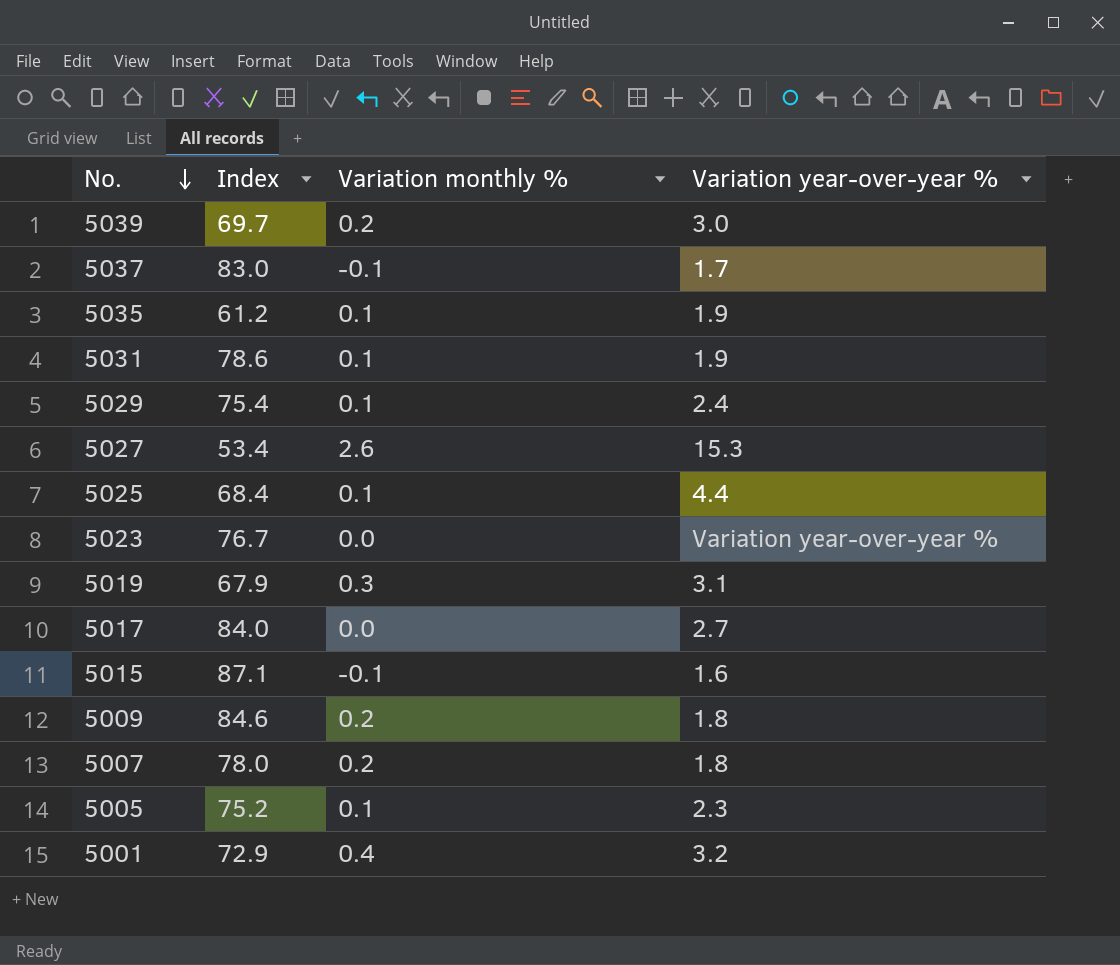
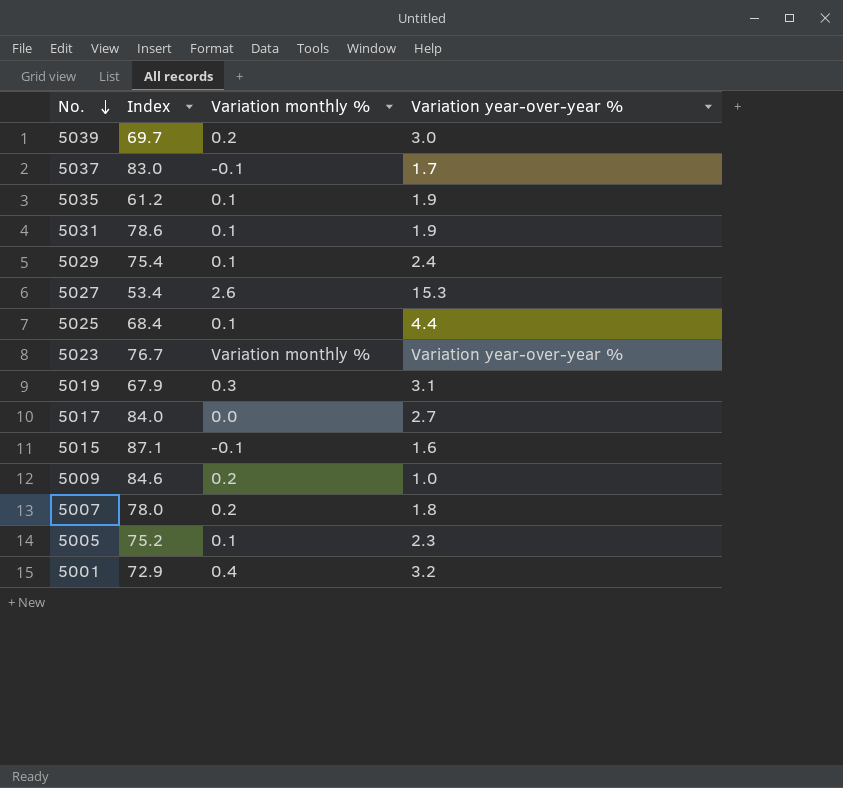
5023 | Variation monthly %: 0.0 -> Variation monthly %
5009 | Variation year-over-year %: 1.8 -> 1.0

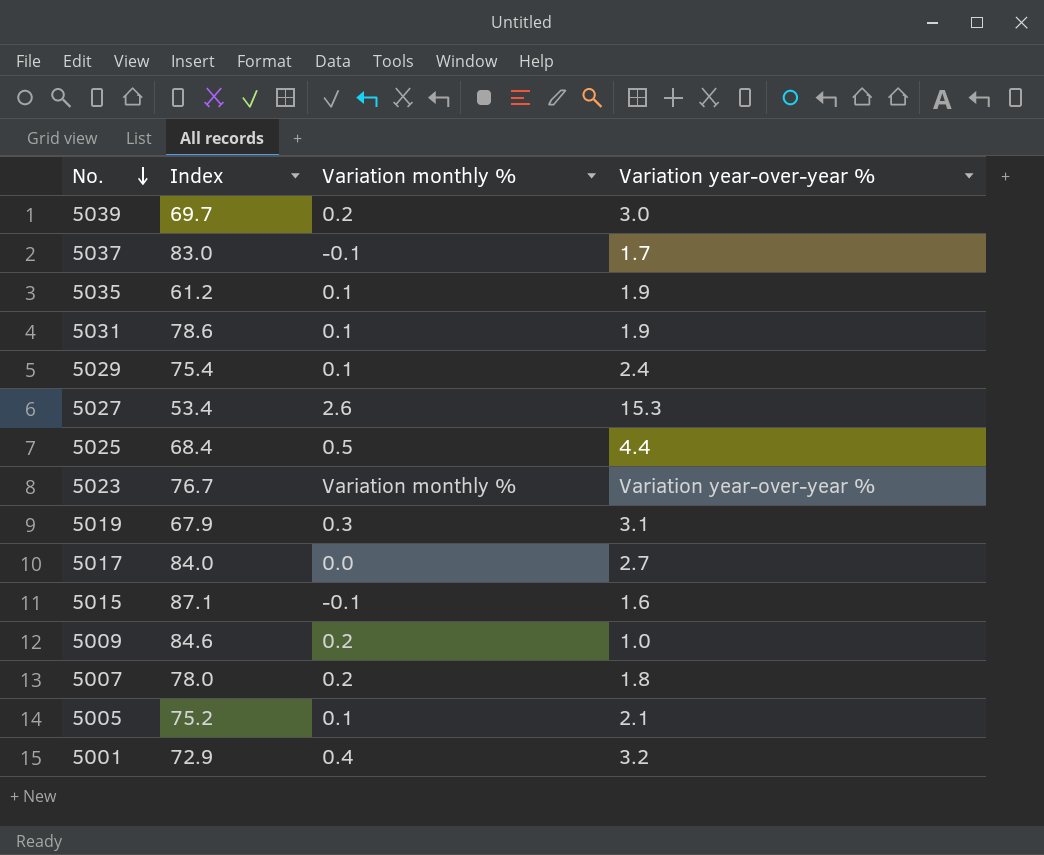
5025 | Variation monthly %: 0.1 -> 0.5
5005 | Variation year-over-year %: 2.3 -> 2.1

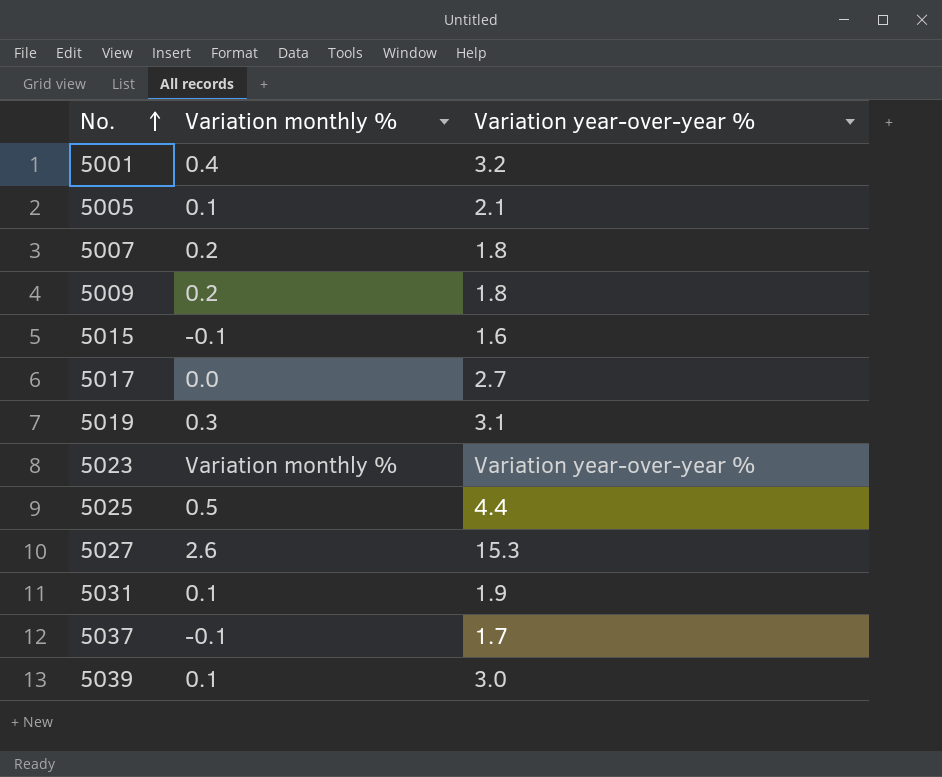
row order: No. descending -> No. ascending
column Index | position: 2 -> none
row 5035: 61.2 | 0.1 | 1.9 -> none
row 5029: 75.4 | 0.1 | 2.4 -> none
5009 | Variation year-over-year %: 1.0 -> 1.8
5039 | Variation monthly %: 0.2 -> 0.1

